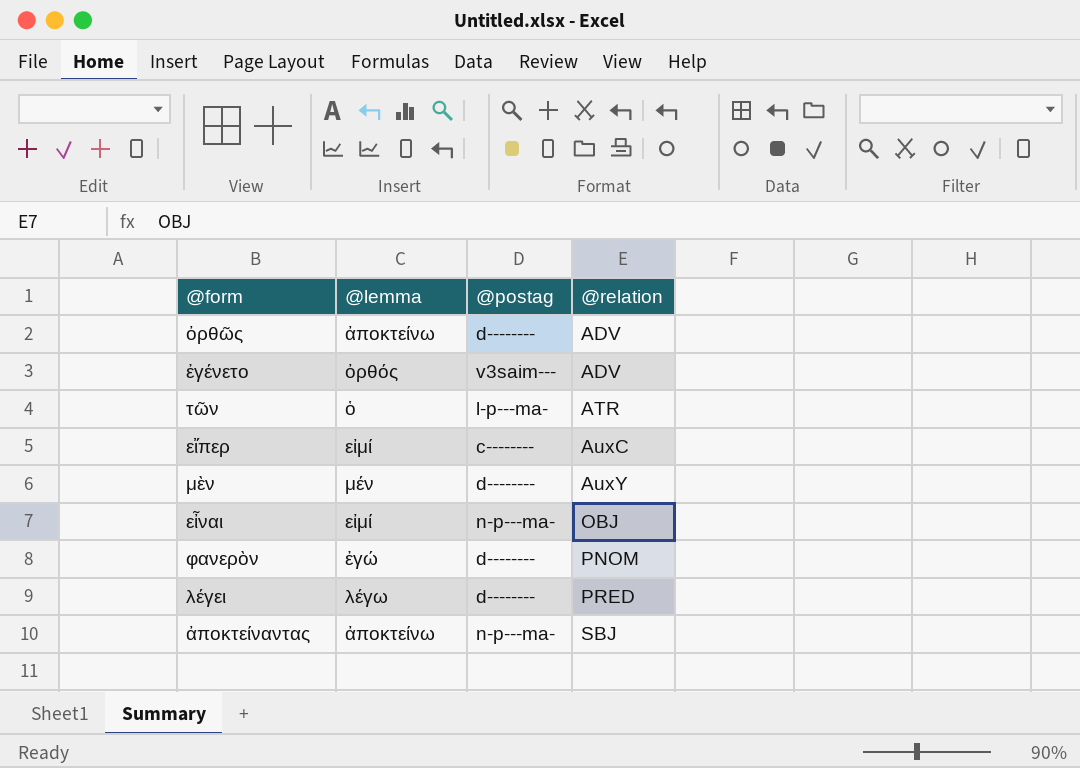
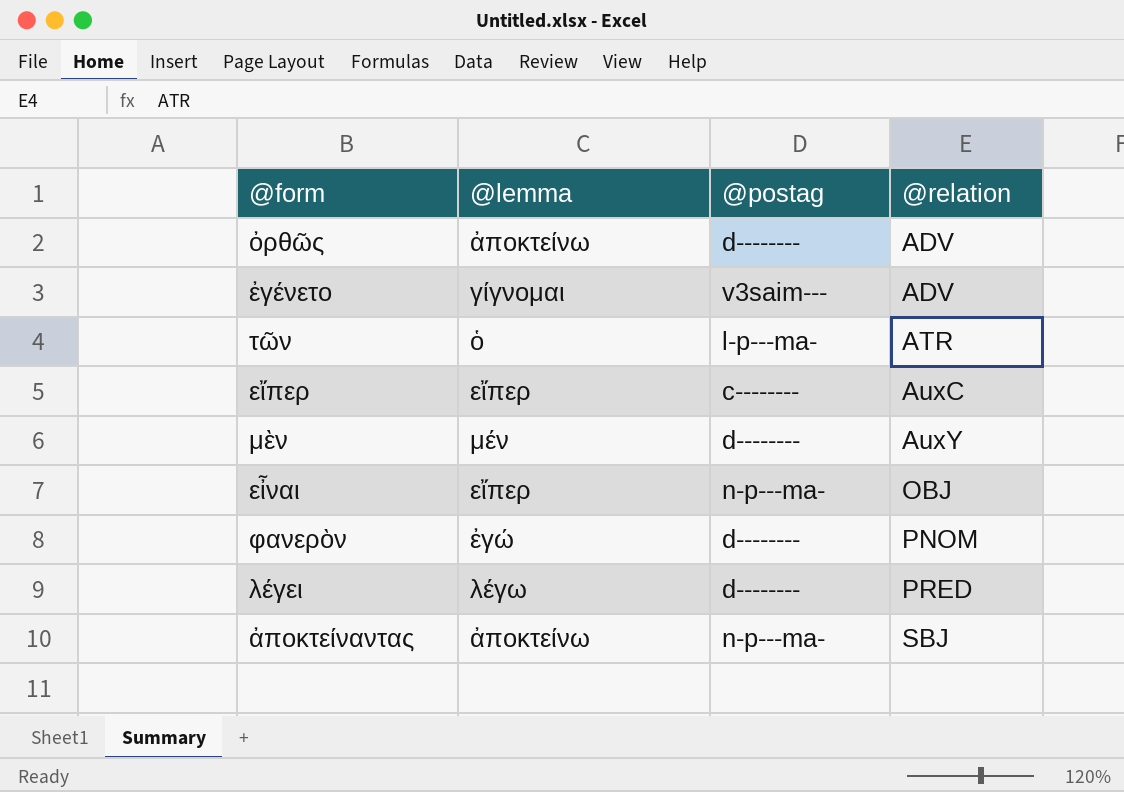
ἐγένετο | @lemma: ὀρθός -> γίγνομαι
εἴπερ | @lemma: εἰμί -> εἴπερ
εἶναι | @lemma: εἰμί -> εἴπερ

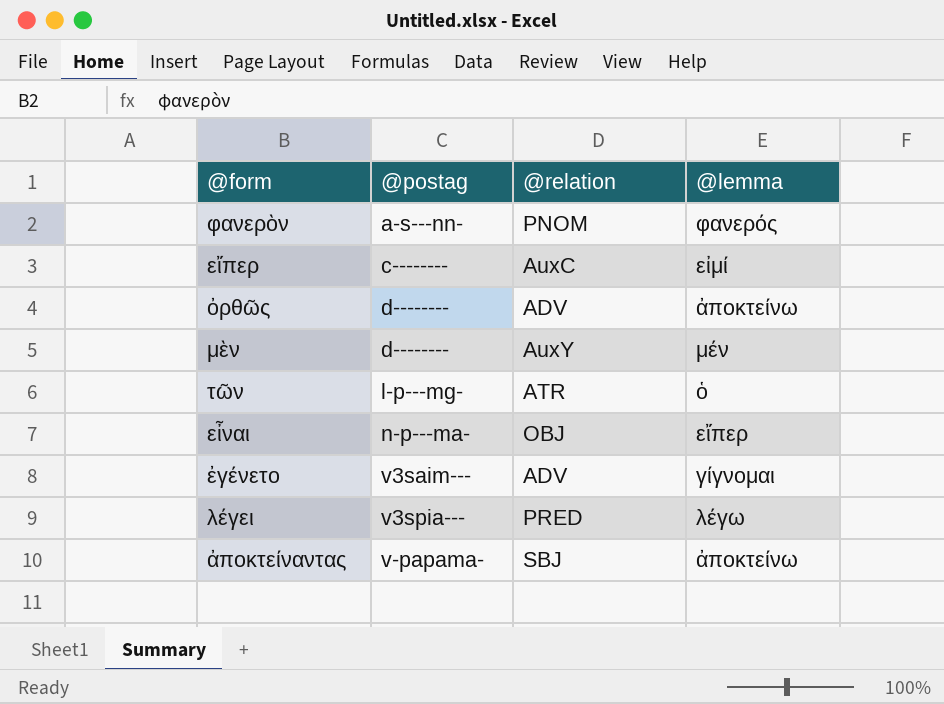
row order: @relation ascending -> @postag ascending
column @lemma | position: 2 -> 4
φανερὸν | @postag: d-------- -> a-s---nn-
φανερὸν | @lemma: ἐγώ -> φανερός
εἴπερ | @lemma: εἴπερ -> εἰμί
τῶν | @postag: l-p---ma- -> l-p---mg-
λέγει | @postag: d-------- -> v3spia---
ἀποκτείναντας | @postag: n-p---ma- -> v-papama-

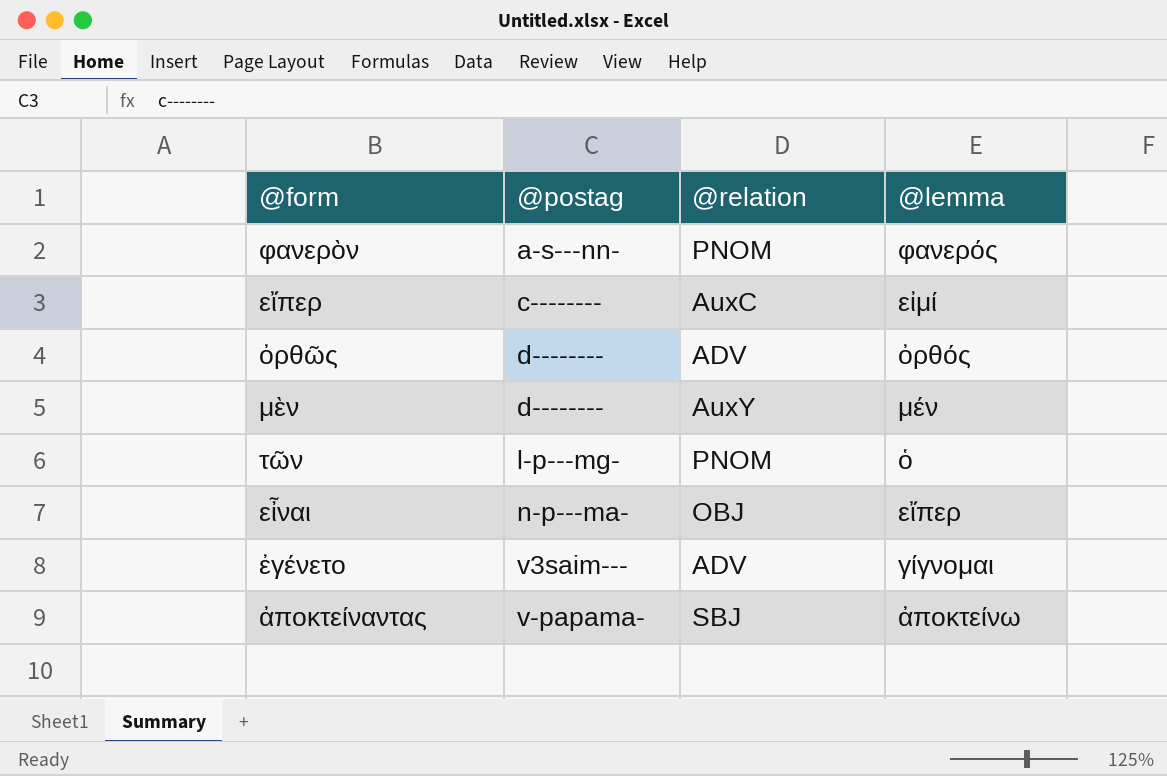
row λέγει: v3spia--- | PRED | λέγω -> none
ὀρθῶς | @lemma: ἀποκτείνω -> ὀρθός
τῶν | @relation: ATR -> PNOM

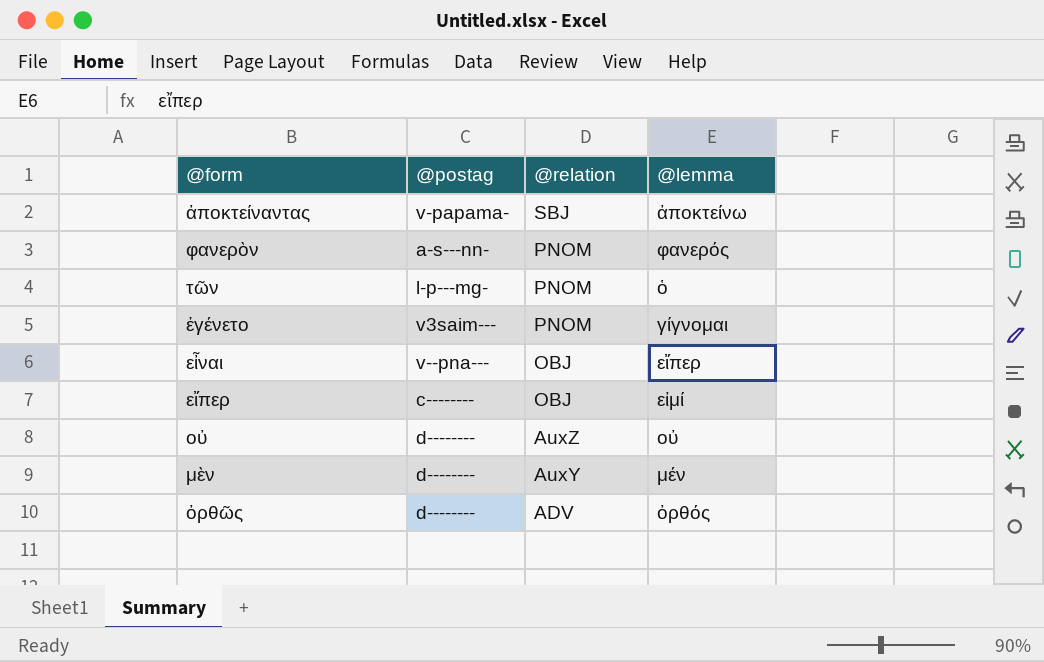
row order: @postag ascending -> @relation descending
ἐγένετο | @relation: ADV -> PNOM
εἶναι | @postag: n-p---ma- -> v--pna---
εἴπερ | @relation: AuxC -> OBJ
row οὐ: none -> d-------- | AuxZ | οὐ

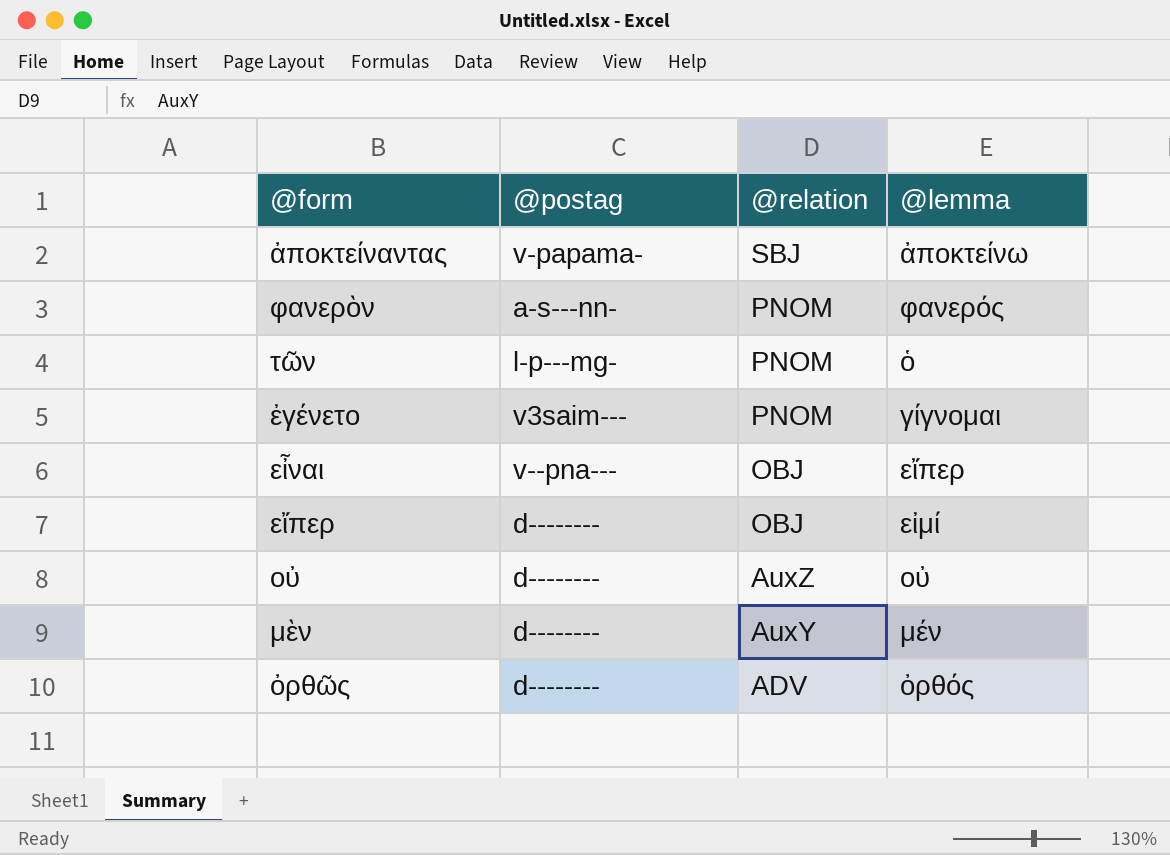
εἴπερ | @postag: c-------- -> d--------

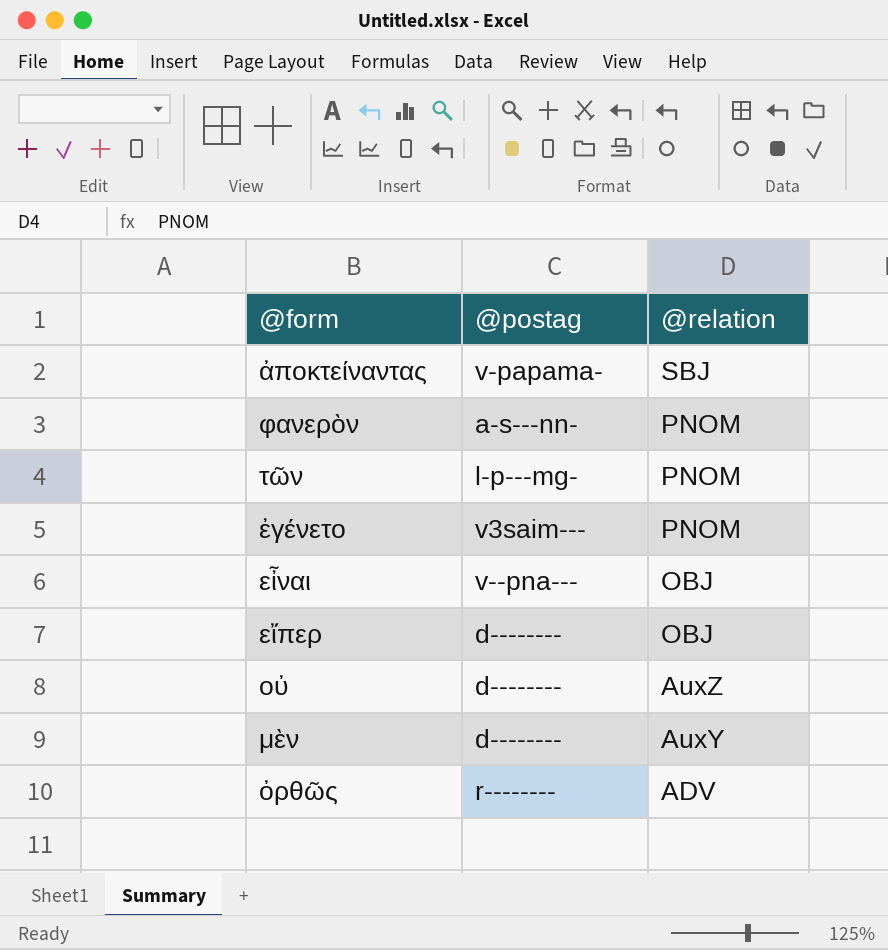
column @lemma | position: 4 -> none
ὀρθῶς | @postag: d-------- -> r--------

